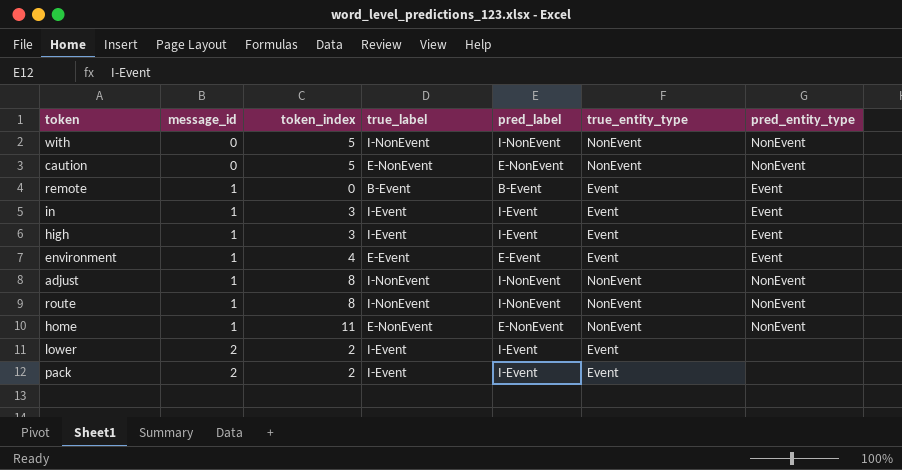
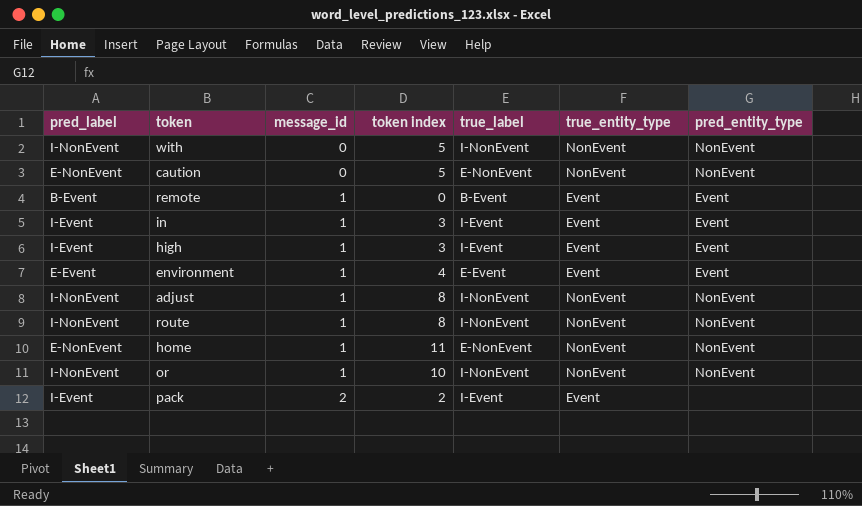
column pred_label | position: 5 -> 1
column name: token_index -> token index
row lower: 2 | 2 | I-Event | I-Event | Event | none -> none
row or: none -> I-NonEvent | 1 | 10 | I-NonEvent | NonEvent | NonEvent

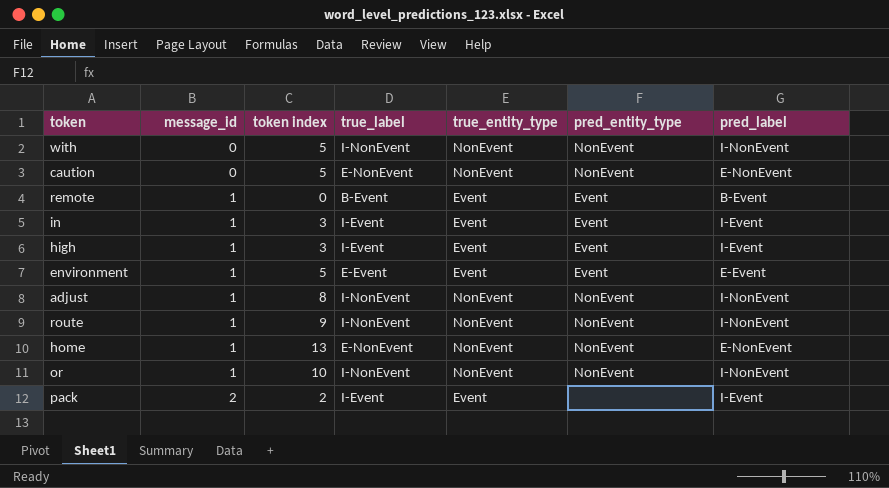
column pred_label | position: 1 -> 7
environment | token index: 4 -> 5
route | token index: 8 -> 9
home | token index: 11 -> 13

